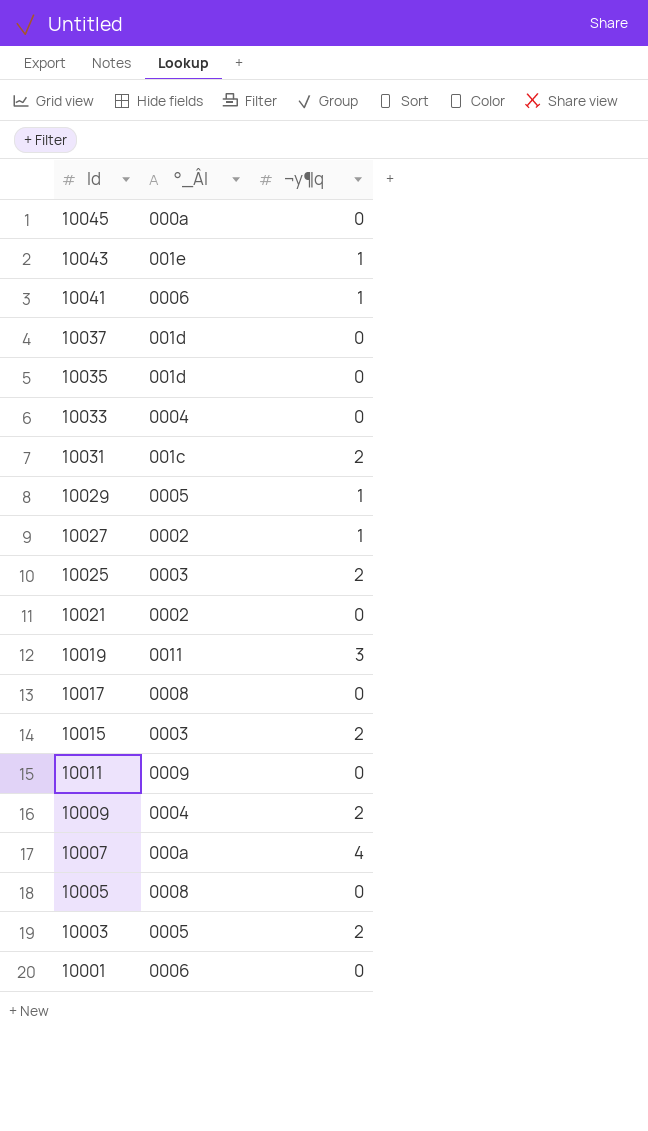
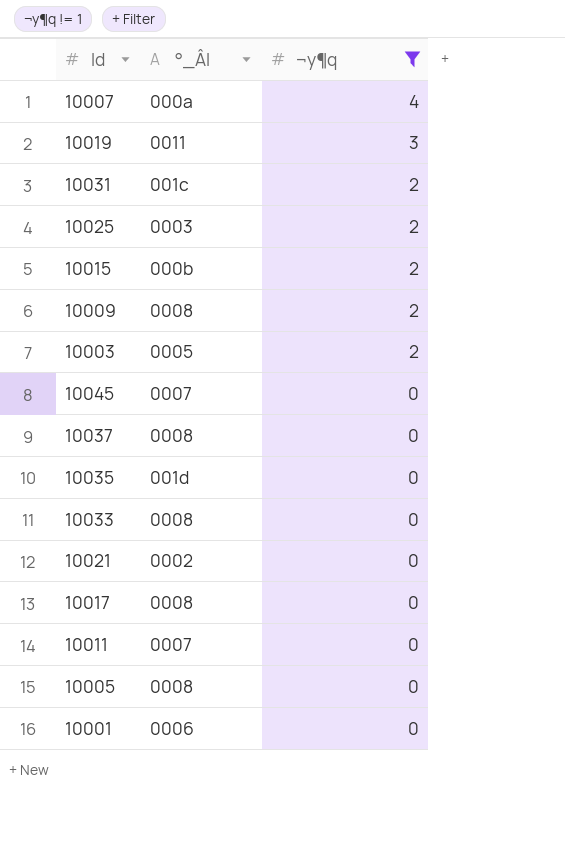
filter: none -> ¬y¶q != 1
row order: Id descending -> ¬y¶q descending
10015 | °_ÂI: 0003 -> 000b
10009 | °_ÂI: 0004 -> 0008
10045 | °_ÂI: 000a -> 0007
10037 | °_ÂI: 001d -> 0008
10033 | °_ÂI: 0004 -> 0008
10011 | °_ÂI: 0009 -> 0007

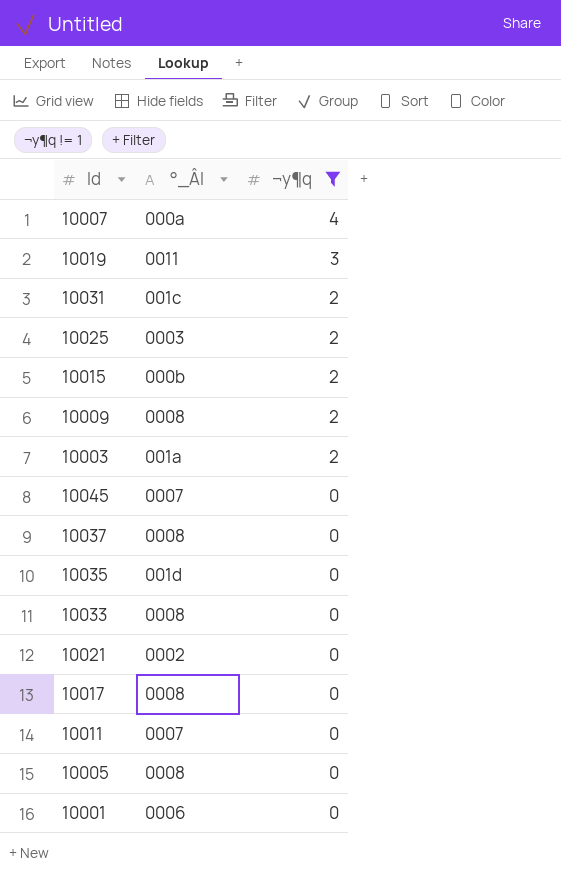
10003 | °_ÂI: 0005 -> 001a

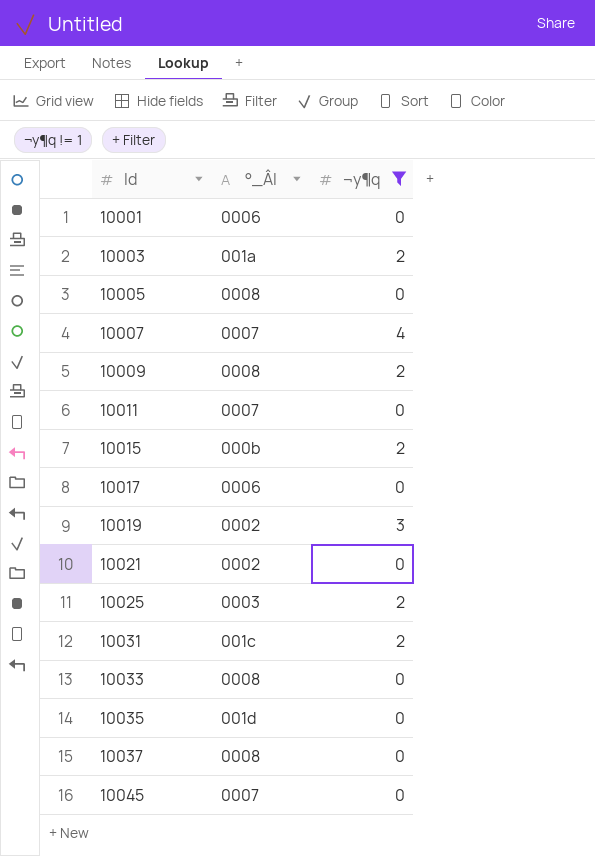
row order: ¬y¶q descending -> Id ascending
10007 | °_ÂI: 000a -> 0007
10017 | °_ÂI: 0008 -> 0006
10019 | °_ÂI: 0011 -> 0002

